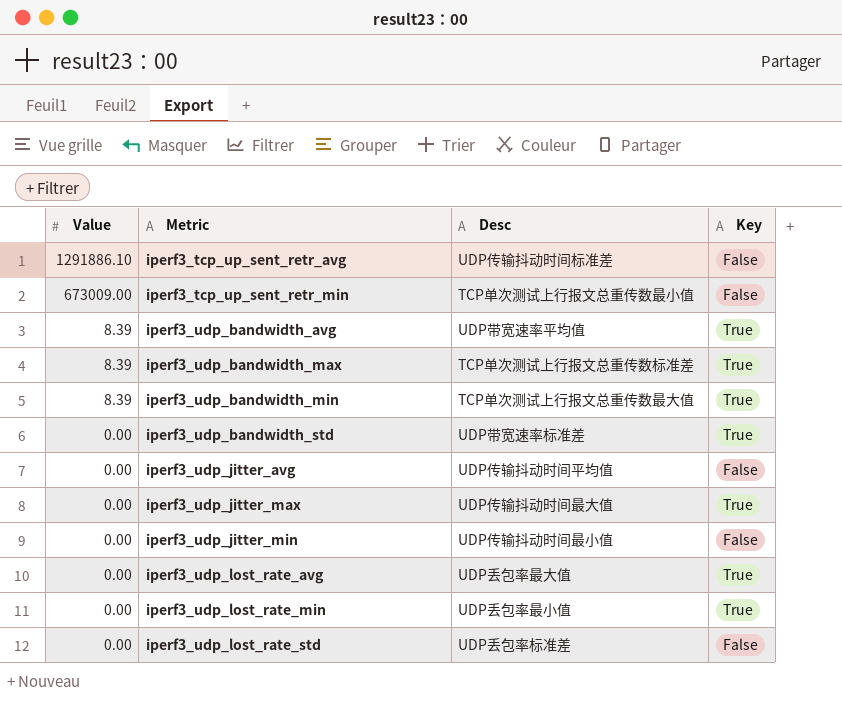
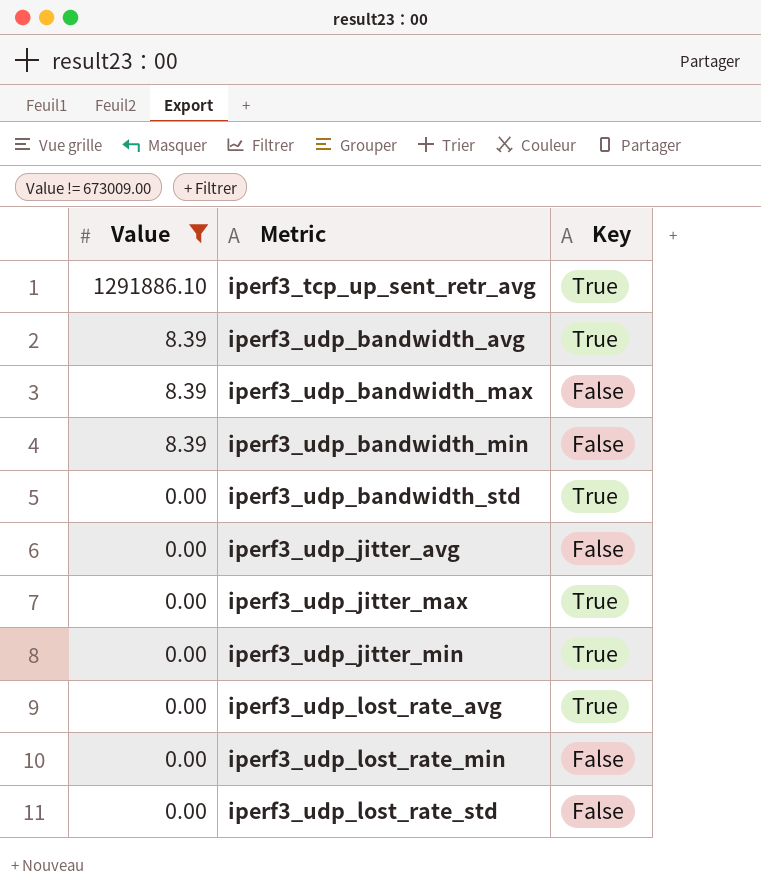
filter: none -> Value != 673009.00
column Desc | position: 3 -> none
iperf3_tcp_up_sent_retr_avg | Key: False -> True
iperf3_udp_bandwidth_max | Key: True -> False
iperf3_udp_bandwidth_min | Key: True -> False
iperf3_udp_jitter_min | Key: False -> True
iperf3_udp_lost_rate_min | Key: True -> False

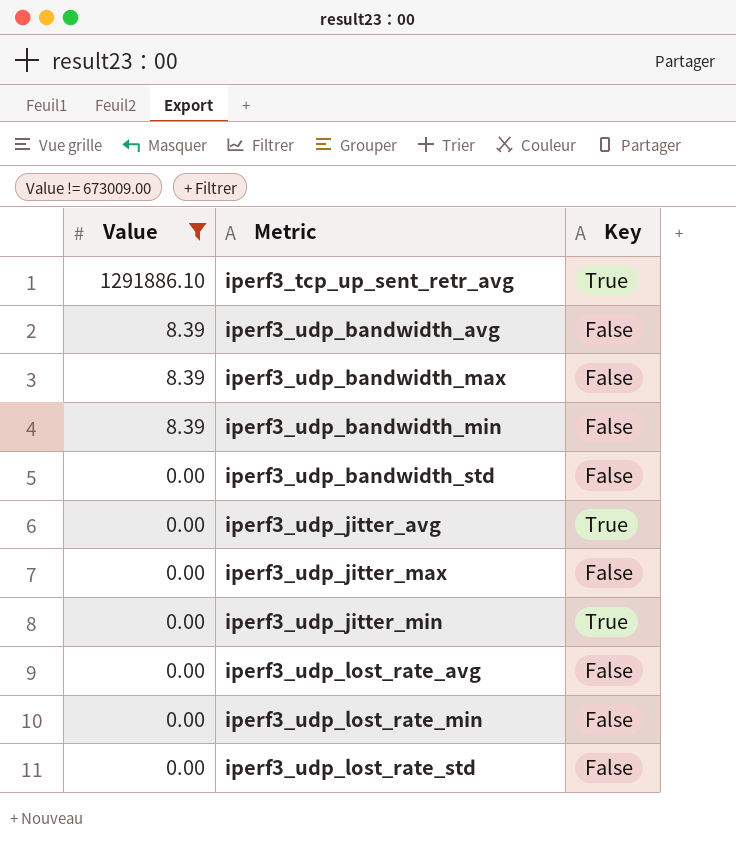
iperf3_udp_bandwidth_avg | Key: True -> False
iperf3_udp_bandwidth_std | Key: True -> False
iperf3_udp_jitter_avg | Key: False -> True
iperf3_udp_jitter_max | Key: True -> False
iperf3_udp_lost_rate_avg | Key: True -> False

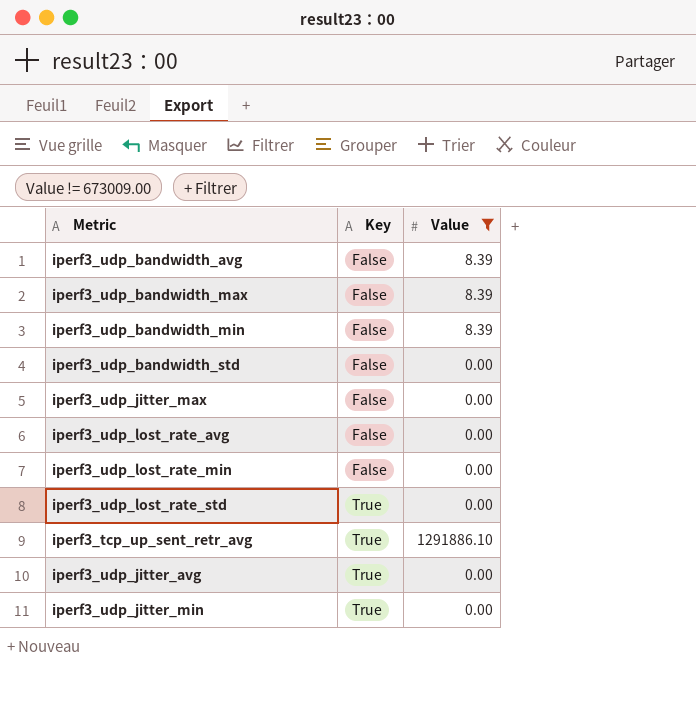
row order: Value descending -> Key ascending
column Value | position: 1 -> 3
iperf3_udp_lost_rate_std | Key: False -> True

